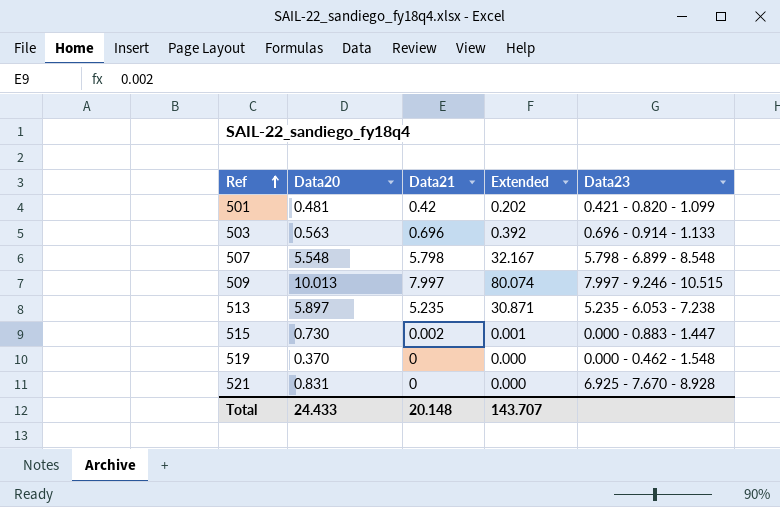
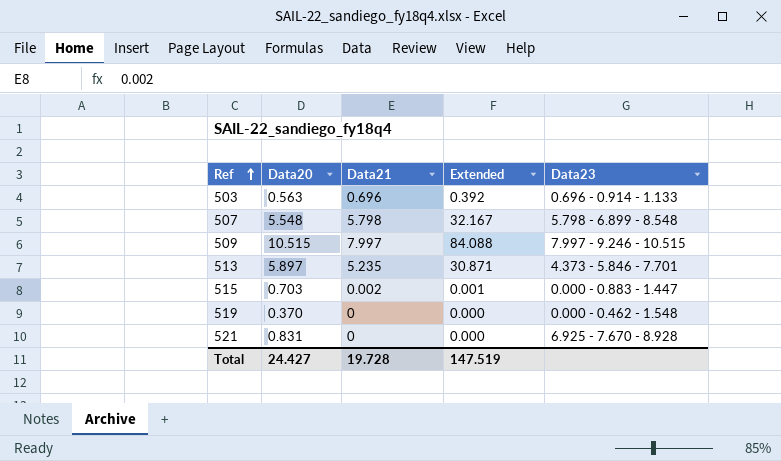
row 501: 0.481 | 0.42 | 0.202 | 0.421 - 0.820 - 1.099 -> none
509 | Data20: 10.013 -> 10.515
509 | Extended: 80.074 -> 84.088
513 | Data23: 5.235 - 6.053 - 7.238 -> 4.373 - 5.846 - 7.701
515 | Data20: 0.730 -> 0.703
Total | Data20: 24.433 -> 24.427
Total | Data21: 20.148 -> 19.728
Total | Extended: 143.707 -> 147.519

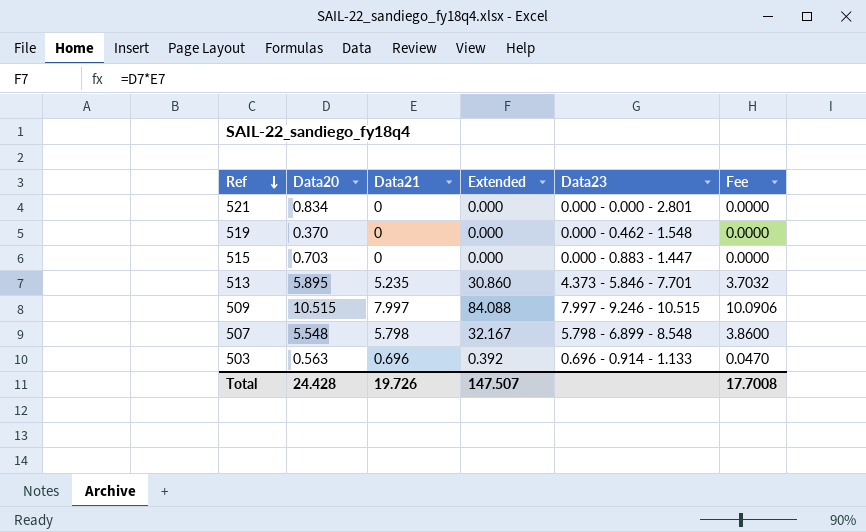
row order: Ref ascending -> Ref descending
column Fee | formula: none -> [Extended] * 0.12
521 | Data20: 0.831 -> 0.834
521 | Data23: 6.925 - 7.670 - 8.928 -> 0.000 - 0.000 - 2.801
515 | Data21: 0.002 -> 0
515 | Extended: 0.001 -> 0.000
513 | Data20: 5.897 -> 5.895
513 | Extended: 30.871 -> 30.860
Total | Data20: 24.427 -> 24.428
Total | Data21: 19.728 -> 19.726
Total | Extended: 147.519 -> 147.507

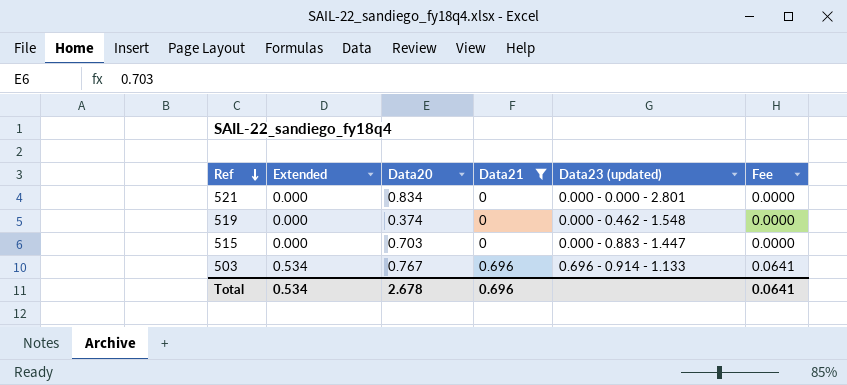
filter: none -> Data21 <= 0.696
column Extended | position: 4 -> 2
column name: Data23 -> Data23 (updated)
519 | Data20: 0.370 -> 0.374
503 | Extended: 0.392 -> 0.534
503 | Data20: 0.563 -> 0.767
503 | Fee: 0.0470 -> 0.0641
Total | Extended: 147.507 -> 0.534
Total | Data20: 24.428 -> 2.678
Total | Data21: 19.726 -> 0.696
Total | Fee: 17.7008 -> 0.0641

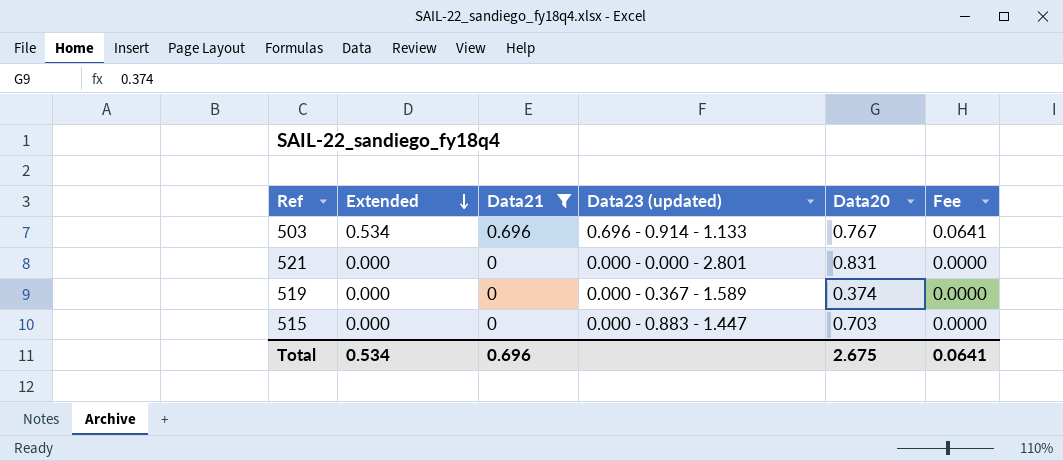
row order: Ref descending -> Extended descending
column Data20 | position: 3 -> 5
521 | Data20: 0.834 -> 0.831
519 | Data23 (updated): 0.000 - 0.462 - 1.548 -> 0.000 - 0.367 - 1.589
Total | Data20: 2.678 -> 2.675

